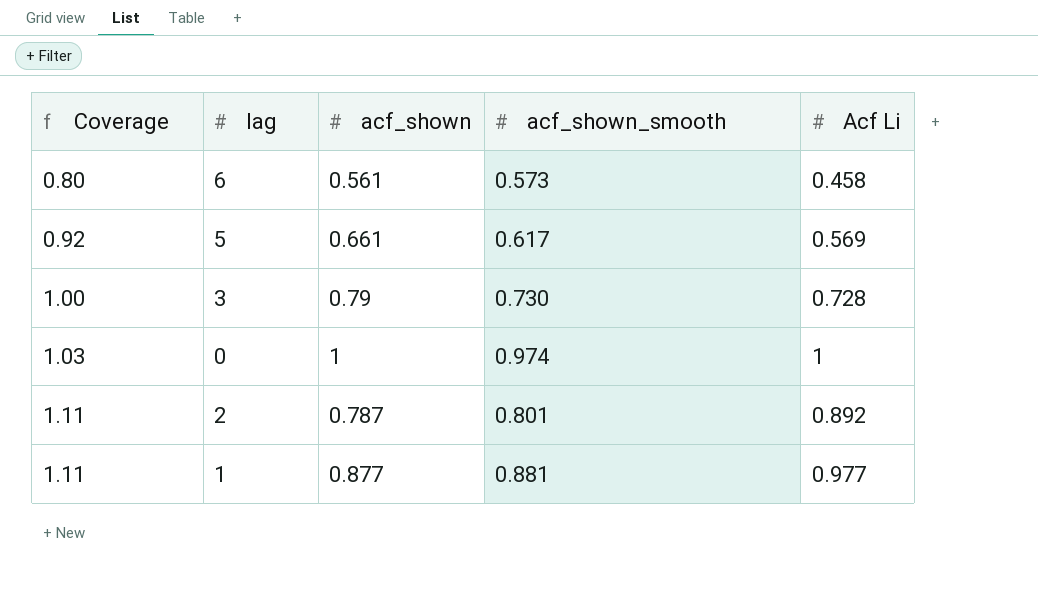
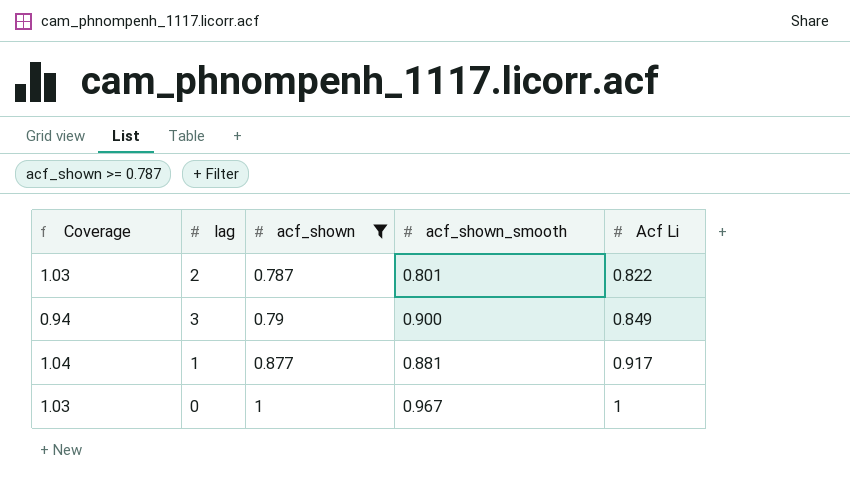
filter: none -> acf_shown >= 0.787
row order: Coverage ascending -> acf_shown ascending
2 | Coverage: 1.11 -> 1.03
2 | Acf Li: 0.892 -> 0.822
3 | Coverage: 1.00 -> 0.94
3 | acf_shown_smooth: 0.730 -> 0.900
3 | Acf Li: 0.728 -> 0.849
1 | Coverage: 1.11 -> 1.04
1 | Acf Li: 0.977 -> 0.917
0 | acf_shown_smooth: 0.974 -> 0.967

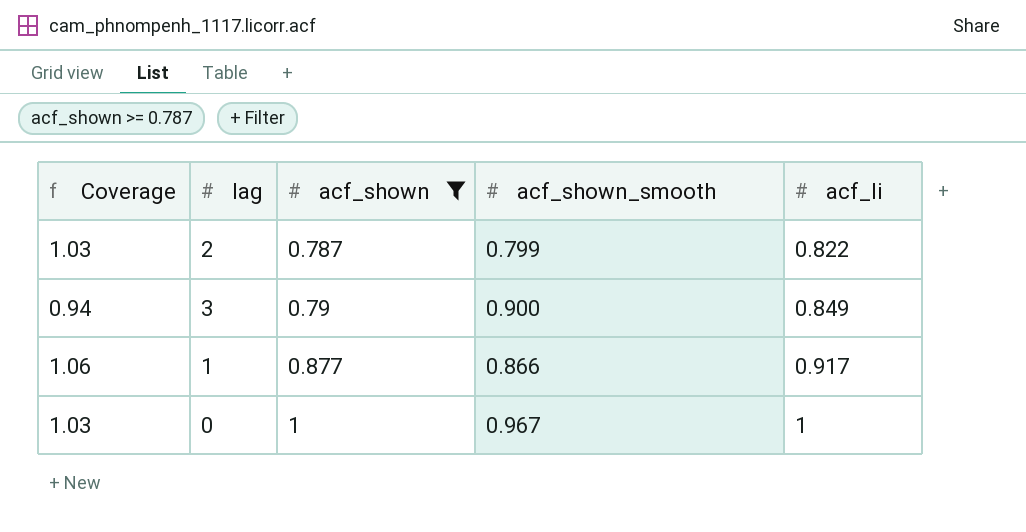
column name: Acf Li -> acf_li
2 | acf_shown_smooth: 0.801 -> 0.799
1 | Coverage: 1.04 -> 1.06
1 | acf_shown_smooth: 0.881 -> 0.866

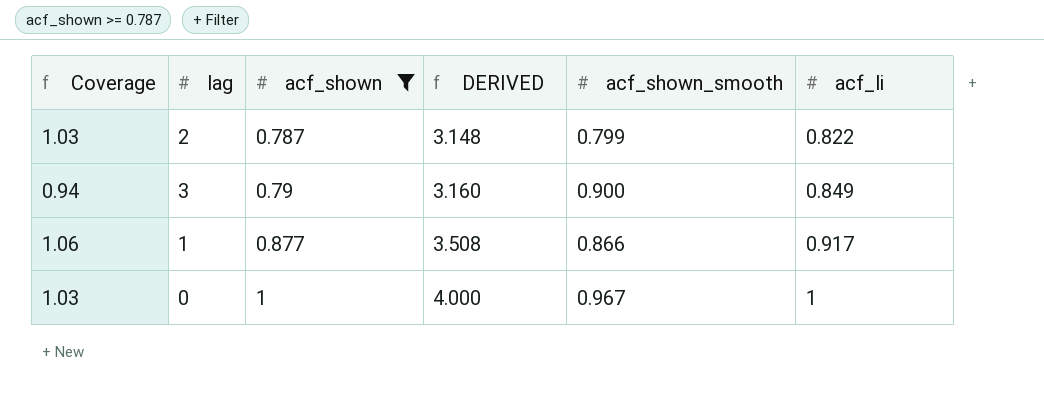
column DERIVED | formula: none -> [acf_shown] * 4

